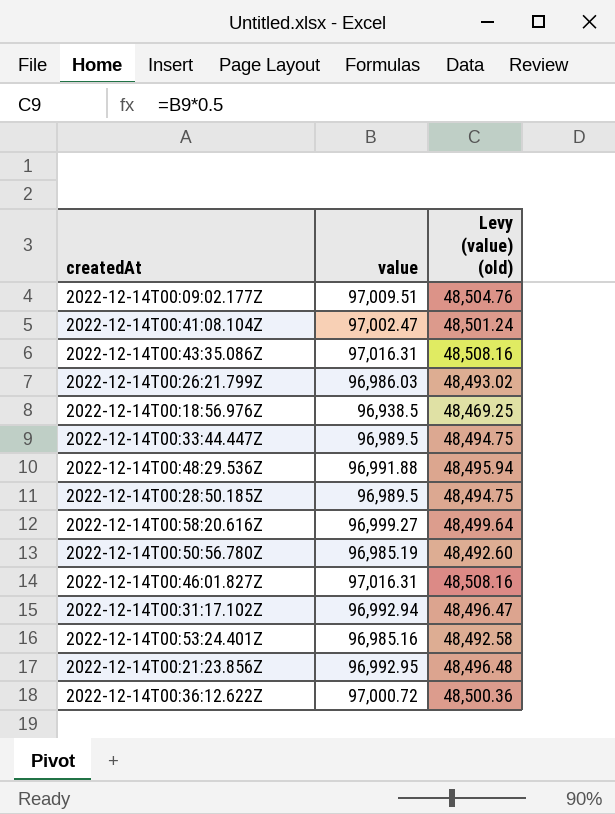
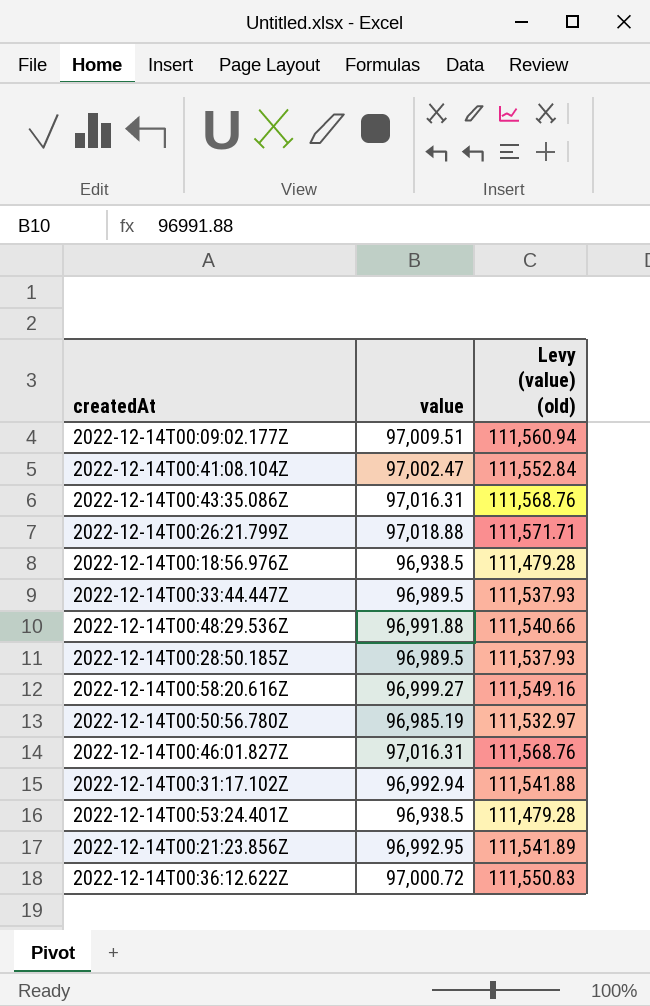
column Levy (value) (old) | formula: [value] * 0.5 -> [value] * 1.15
2022-12-14T00:26:21.799Z | value: 96,986.03 -> 97,018.88
2022-12-14T00:53:24.401Z | value: 96,985.16 -> 96,938.5

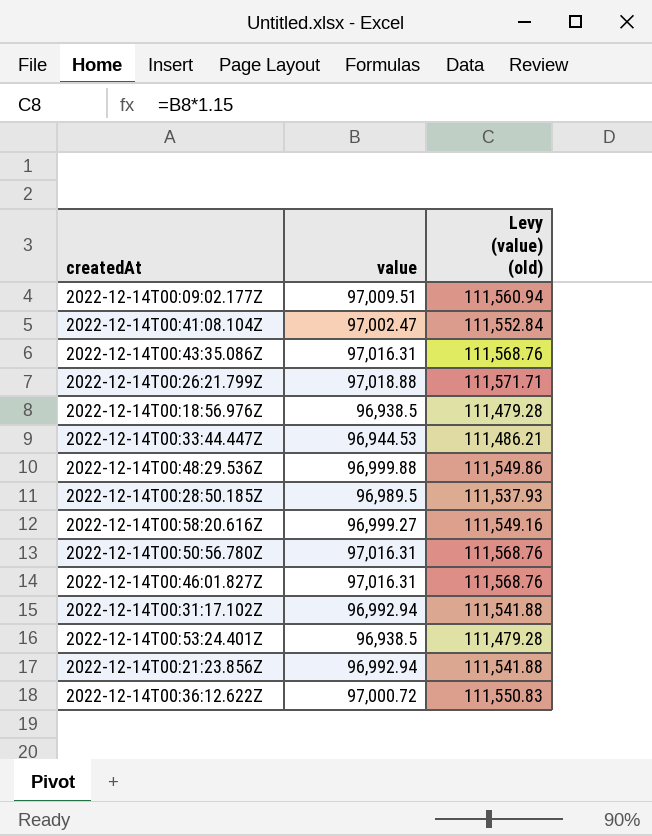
2022-12-14T00:33:44.447Z | value: 96,989.5 -> 96,944.53
2022-12-14T00:33:44.447Z | Levy (value) (old): 111,537.93 -> 111,486.21
2022-12-14T00:48:29.536Z | value: 96,991.88 -> 96,999.88
2022-12-14T00:48:29.536Z | Levy (value) (old): 111,540.66 -> 111,549.86
2022-12-14T00:50:56.780Z | value: 96,985.19 -> 97,016.31
2022-12-14T00:50:56.780Z | Levy (value) (old): 111,532.97 -> 111,568.76
2022-12-14T00:21:23.856Z | value: 96,992.95 -> 96,992.94
2022-12-14T00:21:23.856Z | Levy (value) (old): 111,541.89 -> 111,541.88

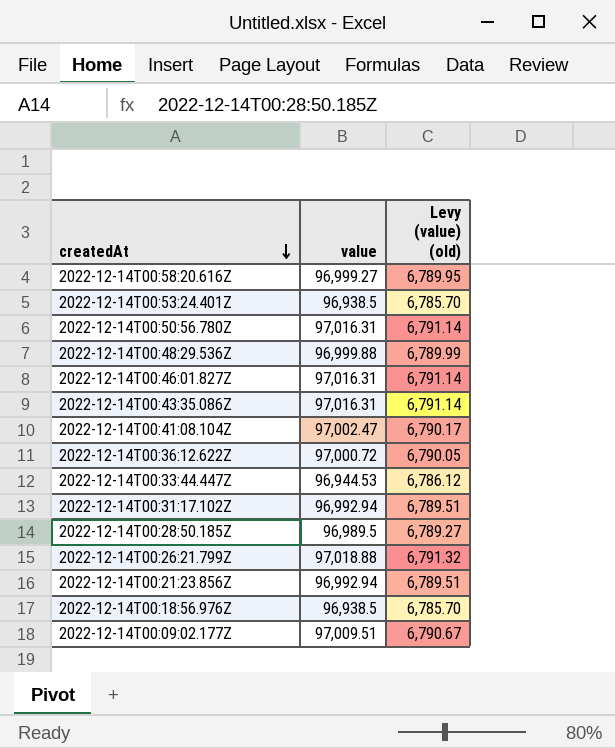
row order: none -> createdAt descending
column Levy (value) (old) | formula: [value] * 1.15 -> [value] * 0.07

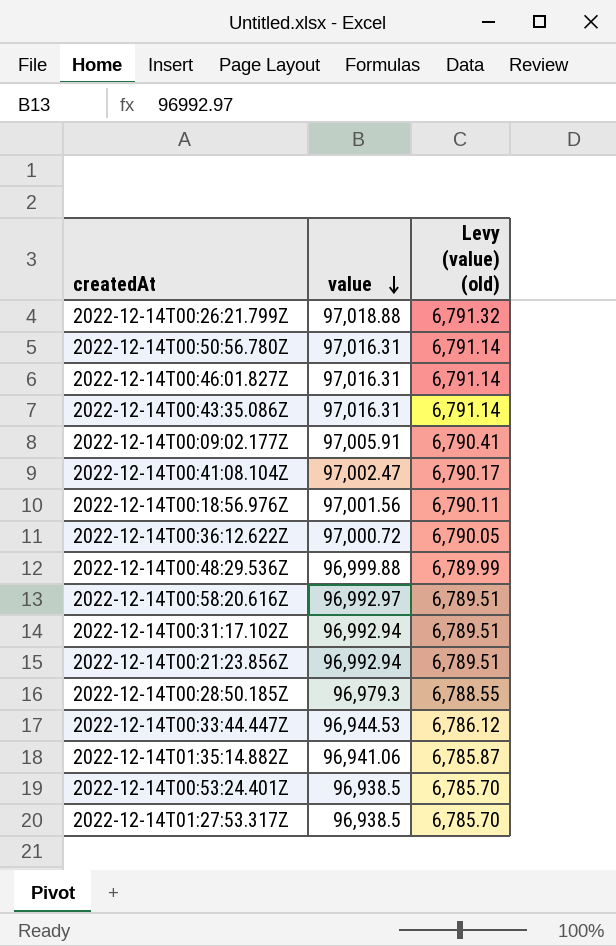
row order: createdAt descending -> value descending
2022-12-14T00:09:02.177Z | value: 97,009.51 -> 97,005.91
2022-12-14T00:09:02.177Z | Levy (value) (old): 6,790.67 -> 6,790.41
2022-12-14T00:18:56.976Z | value: 96,938.5 -> 97,001.56
2022-12-14T00:18:56.976Z | Levy (value) (old): 6,785.70 -> 6,790.11
2022-12-14T00:58:20.616Z | value: 96,999.27 -> 96,992.97
2022-12-14T00:58:20.616Z | Levy (value) (old): 6,789.95 -> 6,789.51
2022-12-14T00:28:50.185Z | value: 96,989.5 -> 96,979.3
2022-12-14T00:28:50.185Z | Levy (value) (old): 6,789.27 -> 6,788.55
row 2022-12-14T01:35:14.882Z: none -> 96,941.06 | 6,785.87
row 2022-12-14T01:27:53.317Z: none -> 96,938.5 | 6,785.70

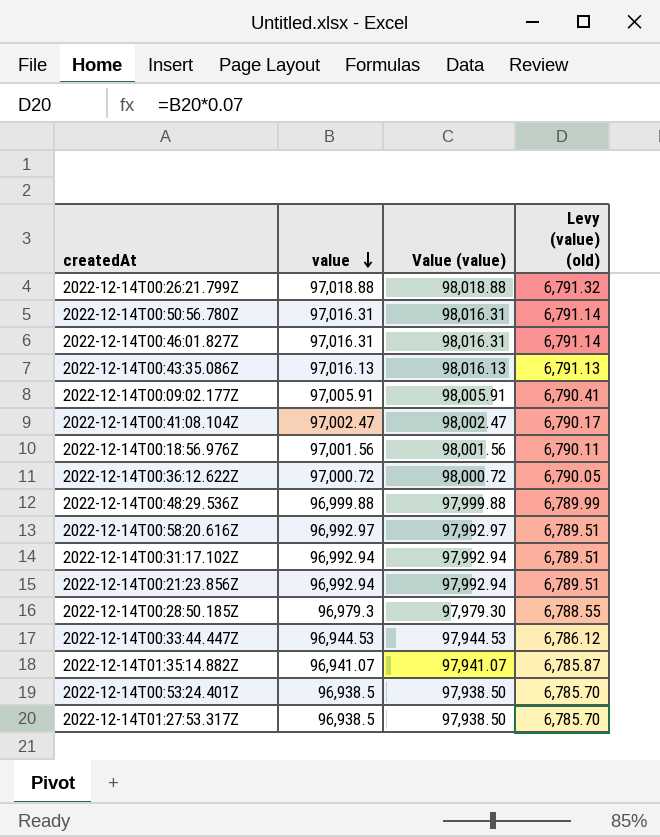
column Value (value) | formula: none -> [value] + 1000
2022-12-14T00:43:35.086Z | value: 97,016.31 -> 97,016.13
2022-12-14T00:43:35.086Z | Levy (value) (old): 6,791.14 -> 6,791.13
2022-12-14T01:35:14.882Z | value: 96,941.06 -> 96,941.07

